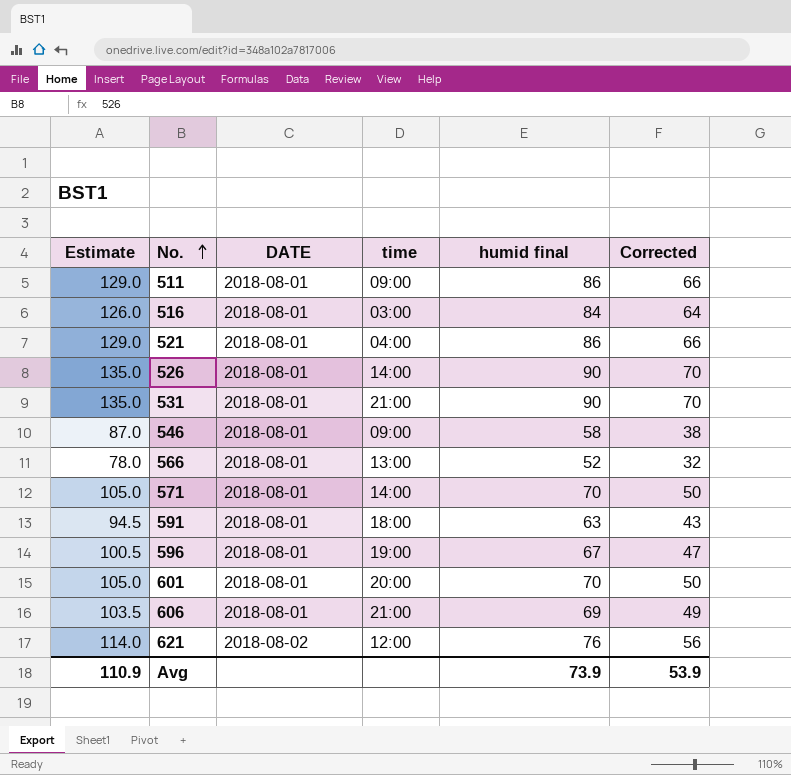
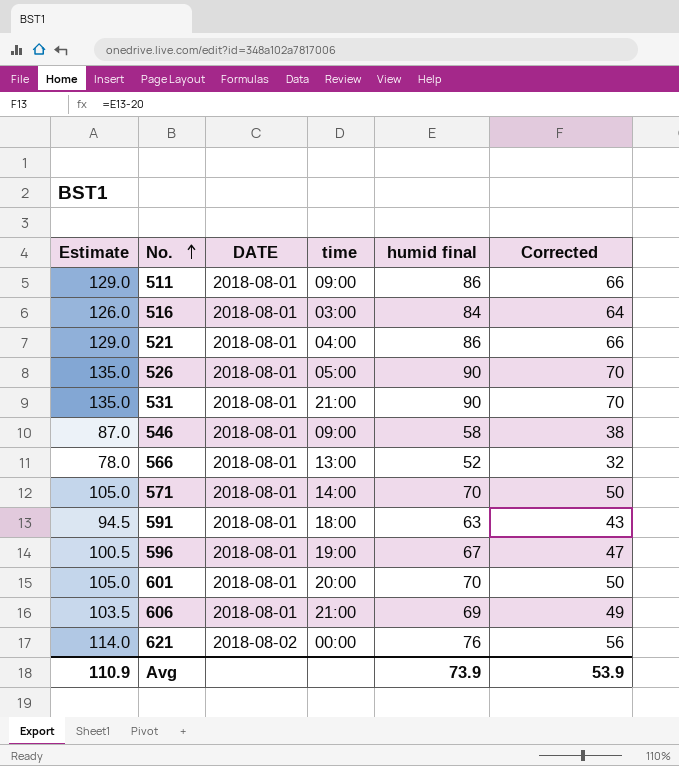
526 | time: 14:00 -> 05:00
621 | time: 12:00 -> 00:00

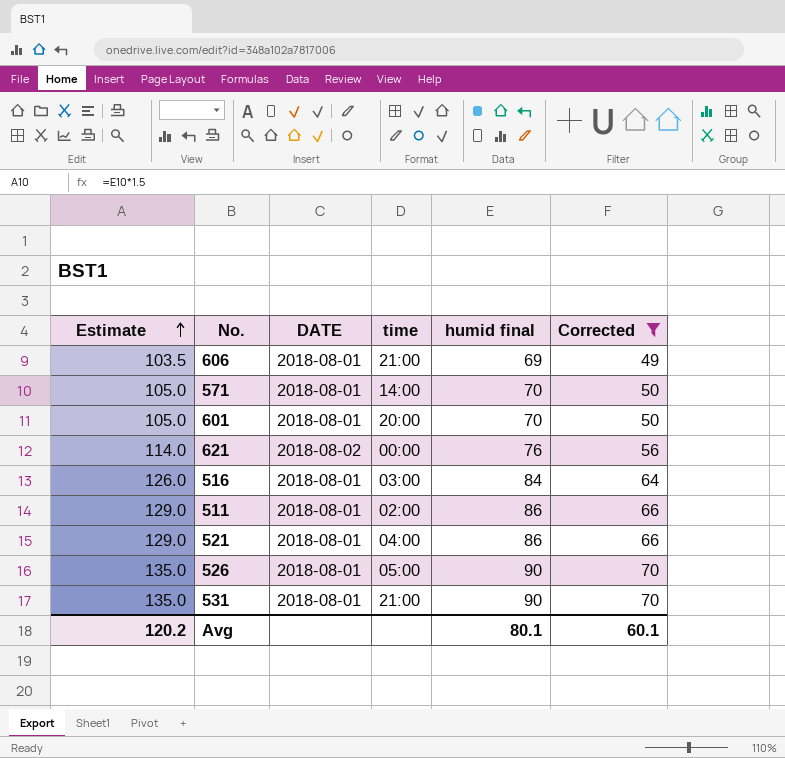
filter: none -> Corrected >= 49
row order: No. ascending -> Estimate ascending
511 | time: 09:00 -> 02:00
Avg | Estimate: 110.9 -> 120.2
Avg | humid final: 73.9 -> 80.1
Avg | Corrected: 53.9 -> 60.1

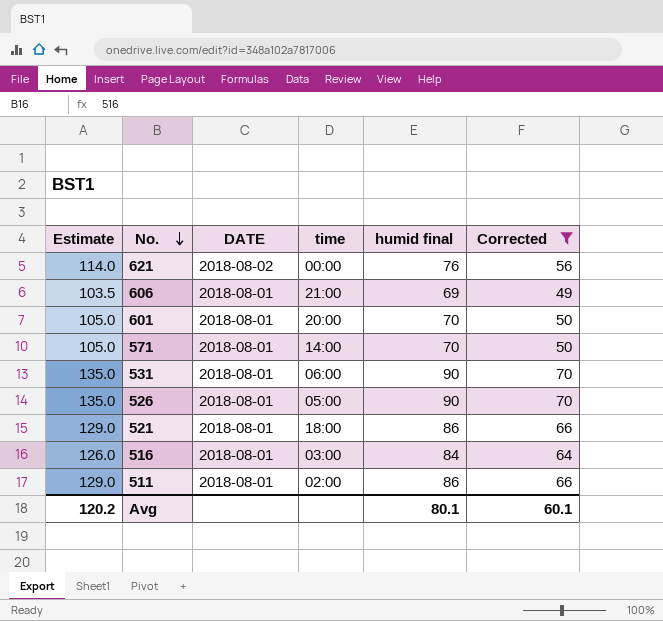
row order: Estimate ascending -> No. descending
531 | time: 21:00 -> 06:00
521 | time: 04:00 -> 18:00

